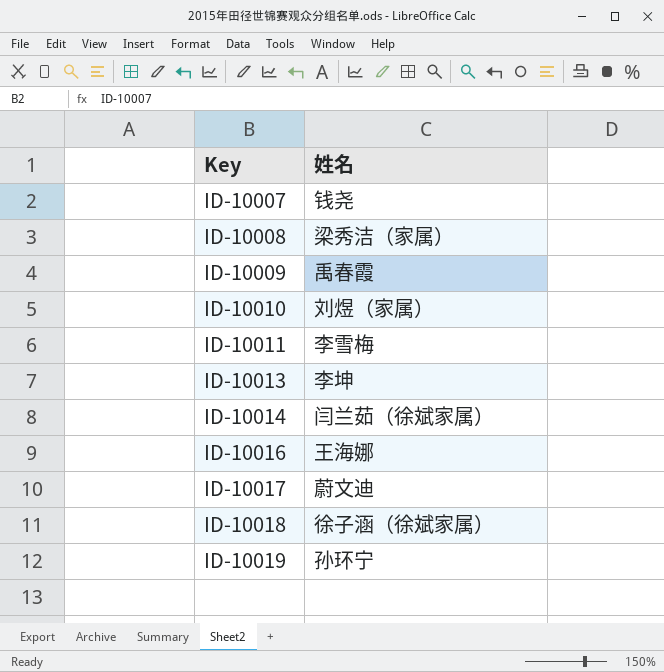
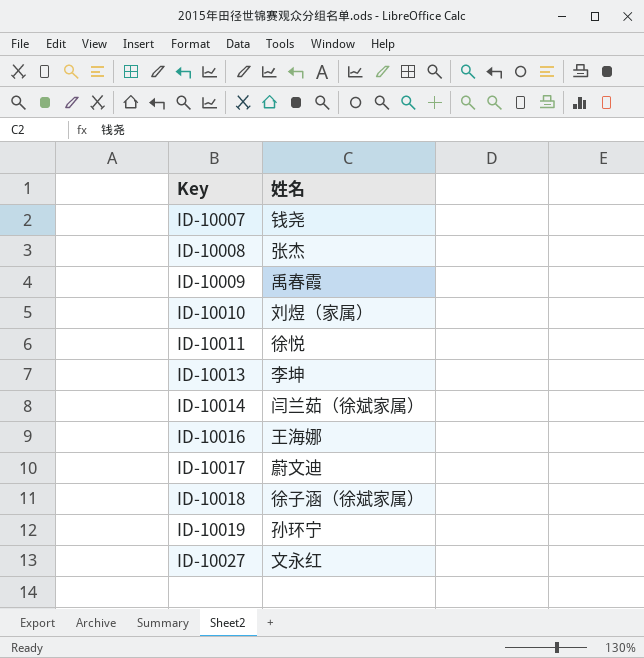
ID-10008 | 姓名: 梁秀洁（家属） -> 张杰
ID-10011 | 姓名: 李雪梅 -> 徐悦
row ID-10027: none -> 文永红

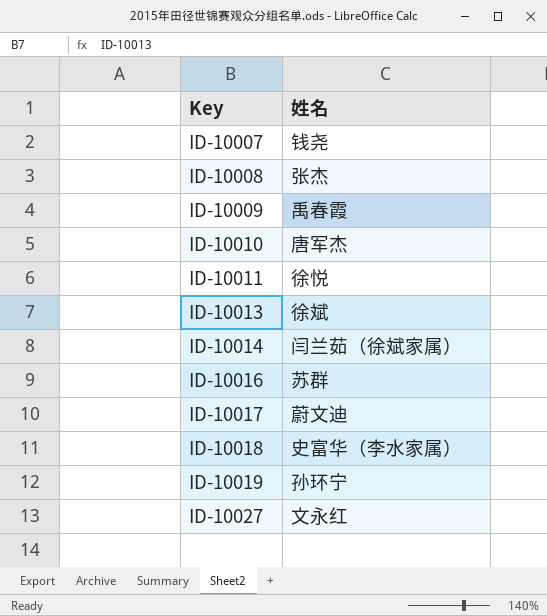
ID-10010 | 姓名: 刘煜（家属） -> 唐军杰
ID-10013 | 姓名: 李坤 -> 徐斌
ID-10016 | 姓名: 王海娜 -> 苏群
ID-10018 | 姓名: 徐子涵（徐斌家属） -> 史富华（李水家属）

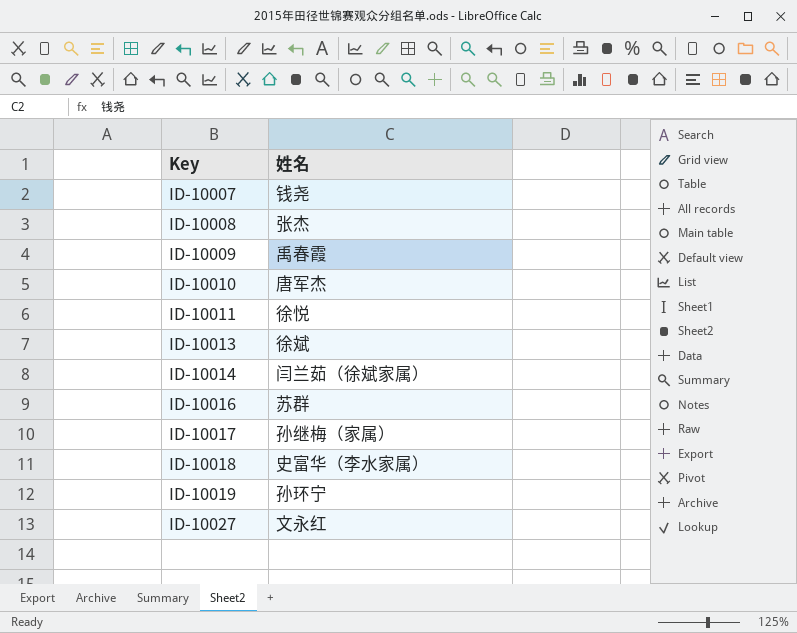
ID-10017 | 姓名: 蔚文迪 -> 孙继梅（家属）

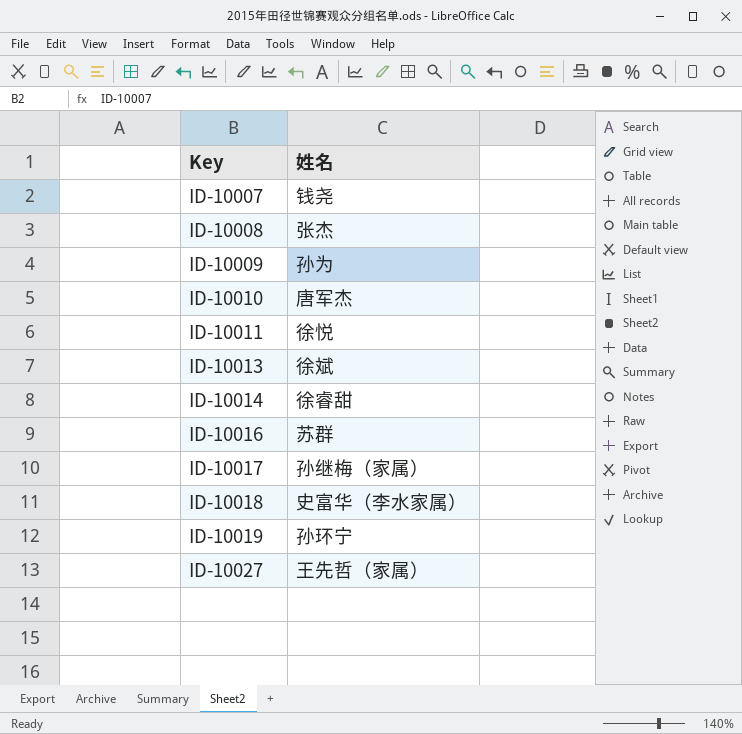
ID-10009 | 姓名: 禹春霞 -> 孙为
ID-10014 | 姓名: 闫兰茹（徐斌家属） -> 徐睿甜
ID-10027 | 姓名: 文永红 -> 王先哲（家属）

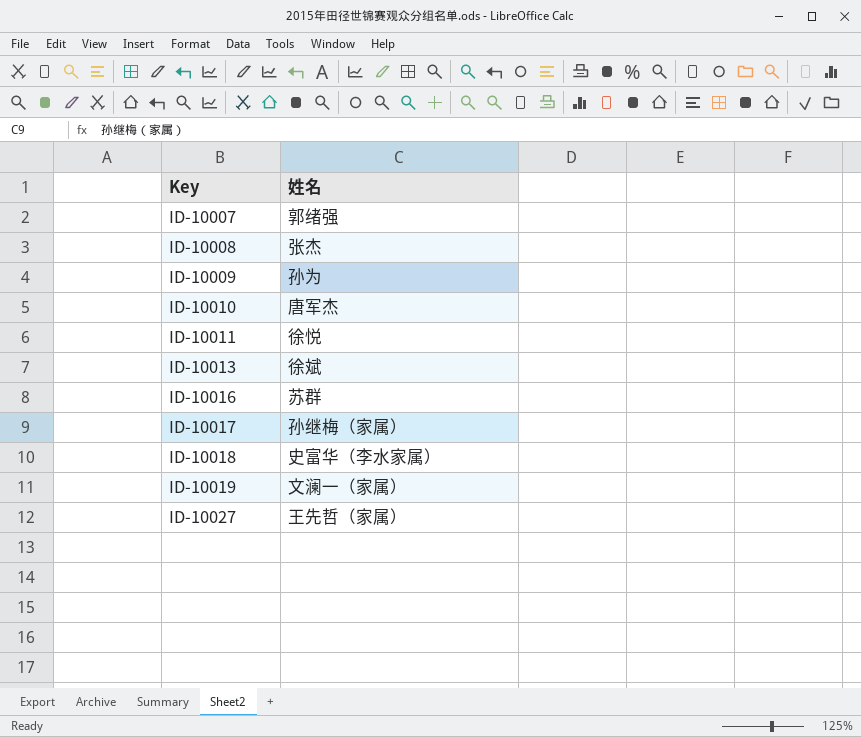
row ID-10014: 徐睿甜 -> none
ID-10007 | 姓名: 钱尧 -> 郭绪强
ID-10019 | 姓名: 孙环宁 -> 文澜一（家属）

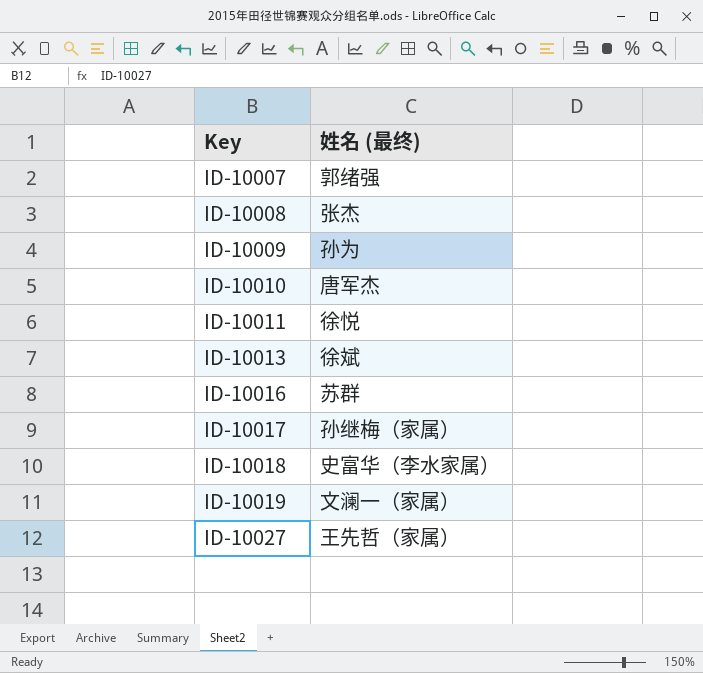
column name: 姓名 -> 姓名 (最终)

